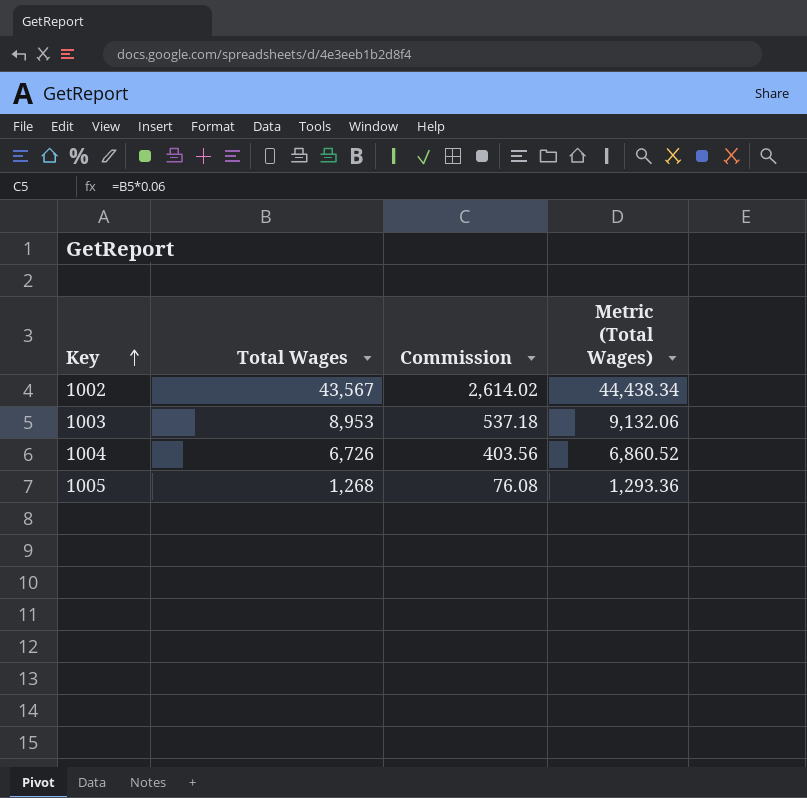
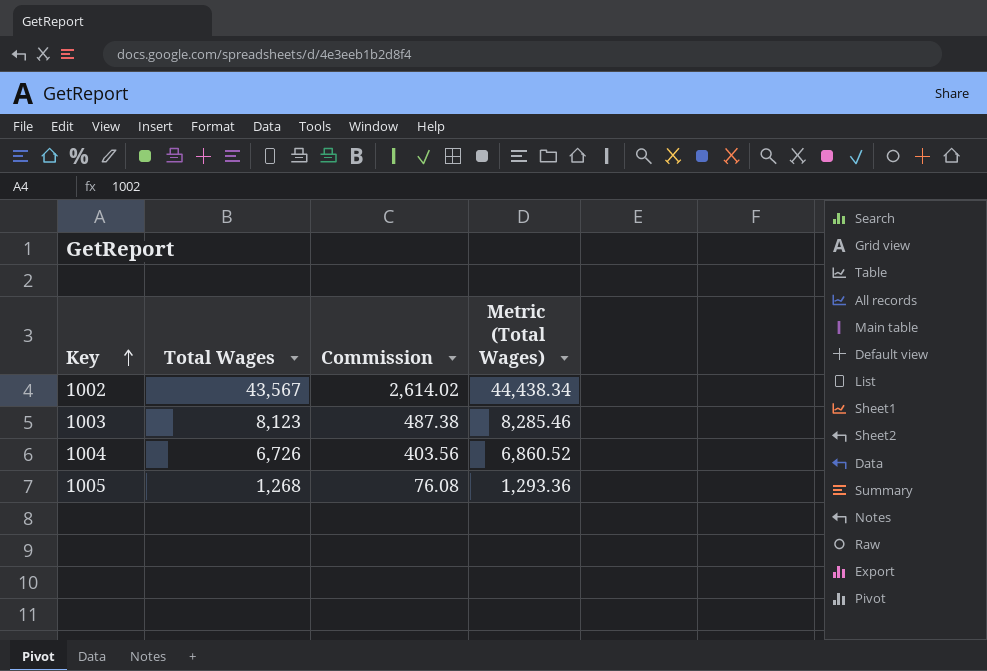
1003 | Total Wages: 8,953 -> 8,123
1003 | Commission: 537.18 -> 487.38
1003 | Metric (Total Wages): 9,132.06 -> 8,285.46

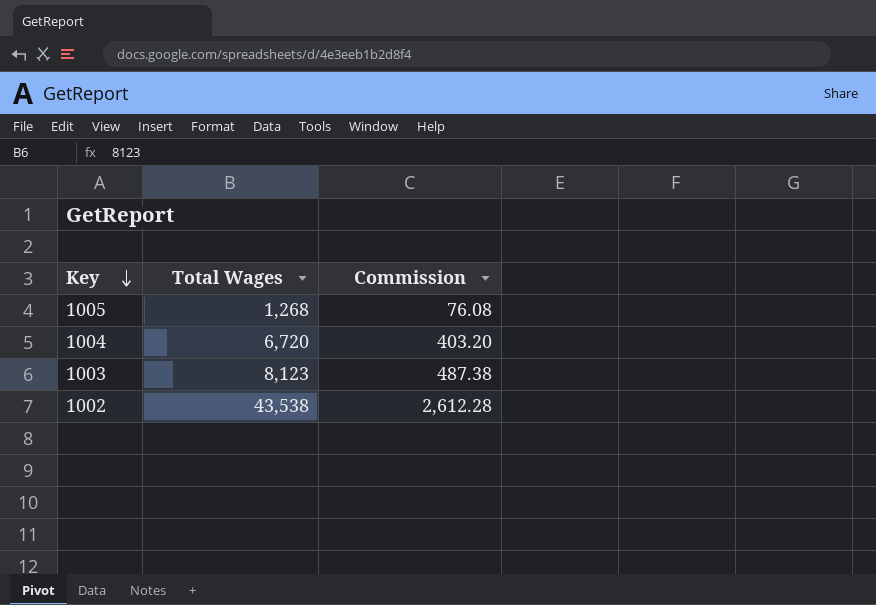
row order: Key ascending -> Key descending
column Metric (Total Wages) | formula: [Total Wages] * 1.02 -> none
1004 | Total Wages: 6,726 -> 6,720
1004 | Commission: 403.56 -> 403.20
1002 | Total Wages: 43,567 -> 43,538
1002 | Commission: 2,614.02 -> 2,612.28

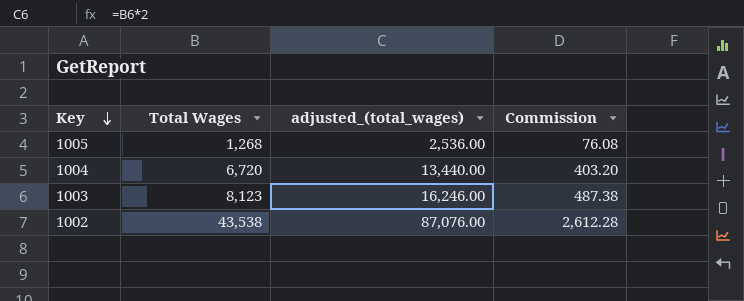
column adjusted_(total_wages) | formula: none -> [Total Wages] * 2

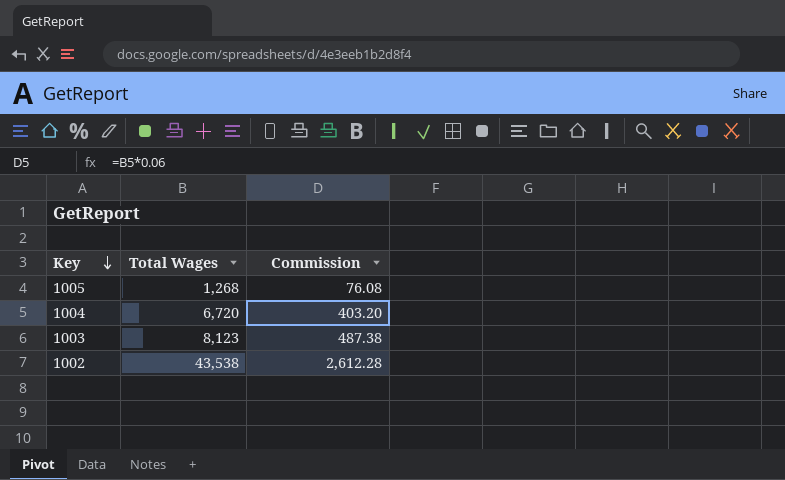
column adjusted_(total_wages) | formula: [Total Wages] * 2 -> none

